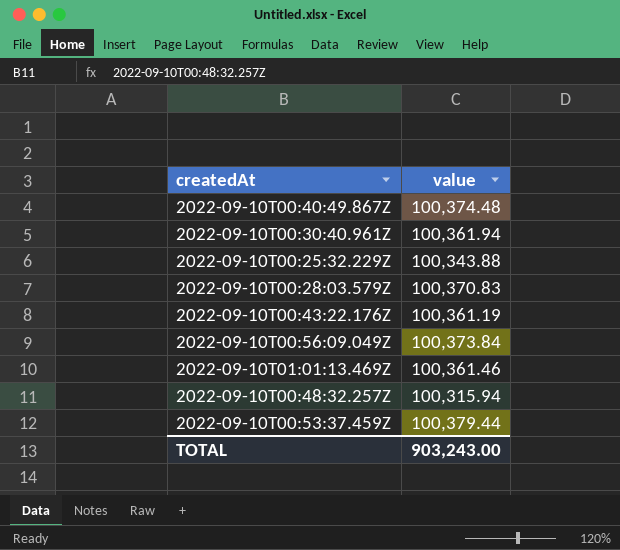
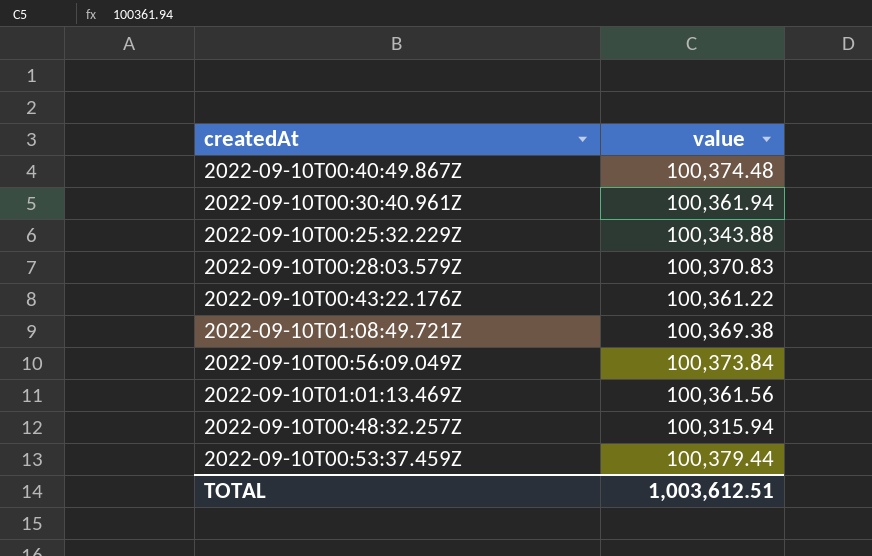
2022-09-10T00:43:22.176Z | value: 100,361.19 -> 100,361.22
row 2022-09-10T01:08:49.721Z: none -> 100,369.38
2022-09-10T01:01:13.469Z | value: 100,361.46 -> 100,361.56
TOTAL | value: 903,243.00 -> 1,003,612.51

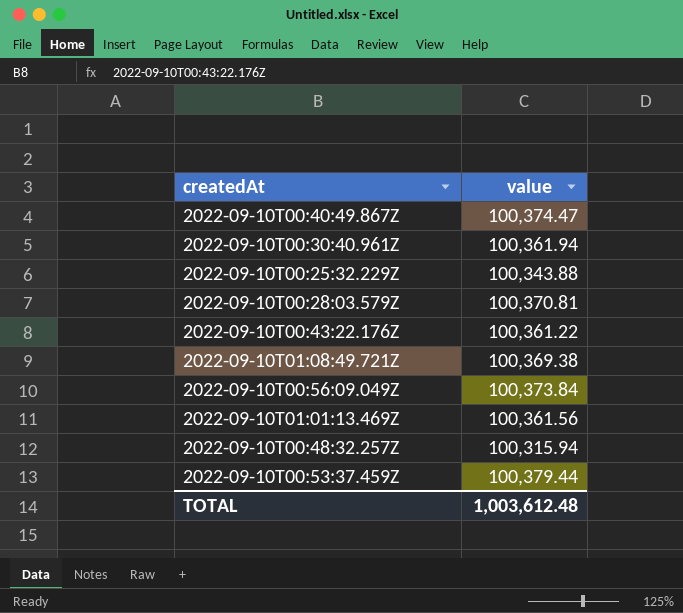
2022-09-10T00:40:49.867Z | value: 100,374.48 -> 100,374.47
2022-09-10T00:28:03.579Z | value: 100,370.83 -> 100,370.81
TOTAL | value: 1,003,612.51 -> 1,003,612.48

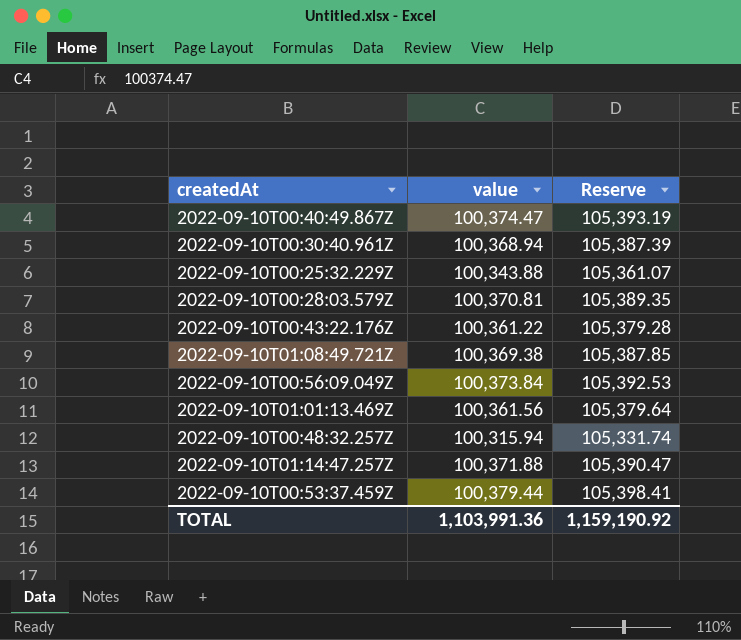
column Reserve | formula: none -> [value] * 1.05
2022-09-10T00:30:40.961Z | value: 100,361.94 -> 100,368.94
row 2022-09-10T01:14:47.257Z: none -> 100,371.88 | 105,390.47
TOTAL | value: 1,003,612.48 -> 1,103,991.36

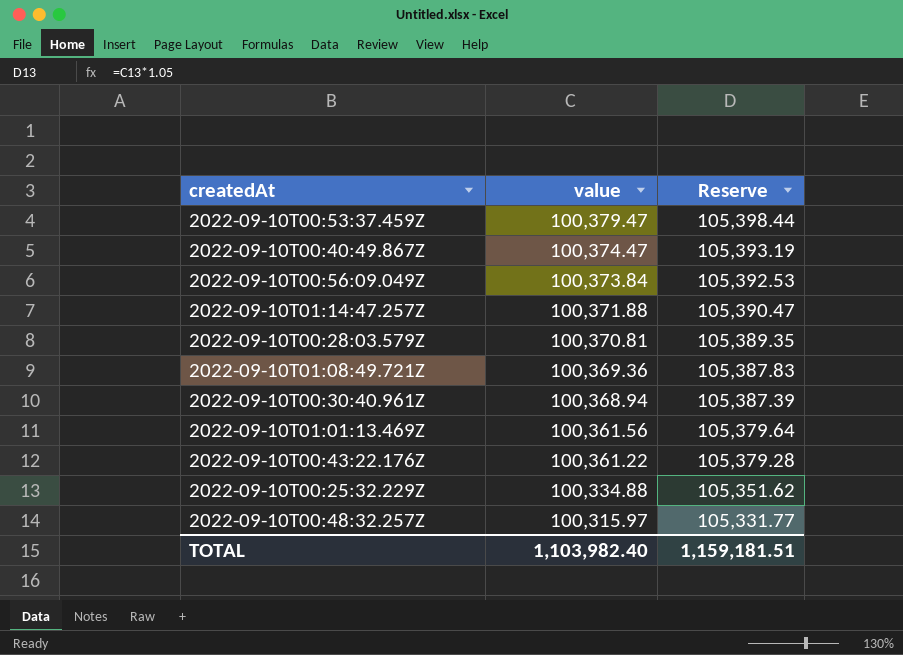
row order: none -> value descending
2022-09-10T00:53:37.459Z | value: 100,379.44 -> 100,379.47
2022-09-10T00:53:37.459Z | Reserve: 105,398.41 -> 105,398.44
2022-09-10T01:08:49.721Z | value: 100,369.38 -> 100,369.36
2022-09-10T01:08:49.721Z | Reserve: 105,387.85 -> 105,387.83
2022-09-10T00:25:32.229Z | value: 100,343.88 -> 100,334.88
2022-09-10T00:25:32.229Z | Reserve: 105,361.07 -> 105,351.62
2022-09-10T00:48:32.257Z | value: 100,315.94 -> 100,315.97
2022-09-10T00:48:32.257Z | Reserve: 105,331.74 -> 105,331.77
TOTAL | value: 1,103,991.36 -> 1,103,982.40
TOTAL | Reserve: 1,159,190.92 -> 1,159,181.51

